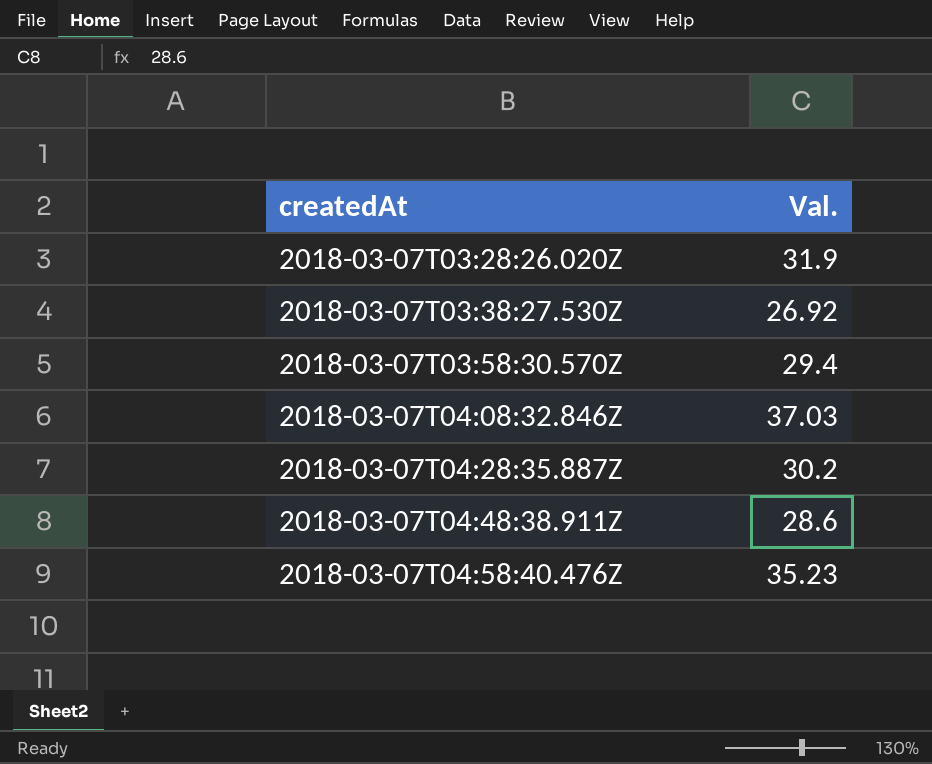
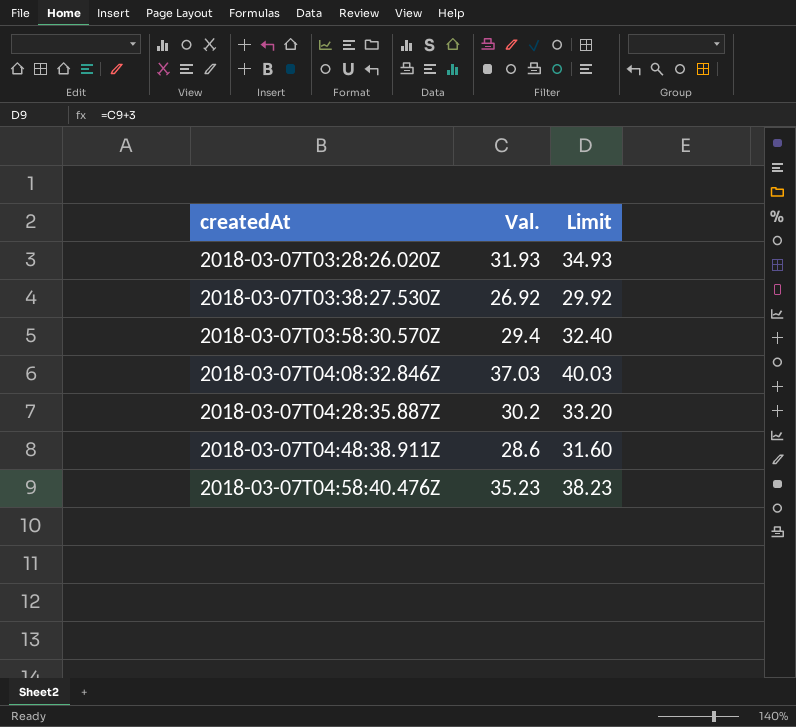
column Limit | formula: none -> [Val.] + 3
2018-03-07T03:28:26.020Z | Val.: 31.9 -> 31.93

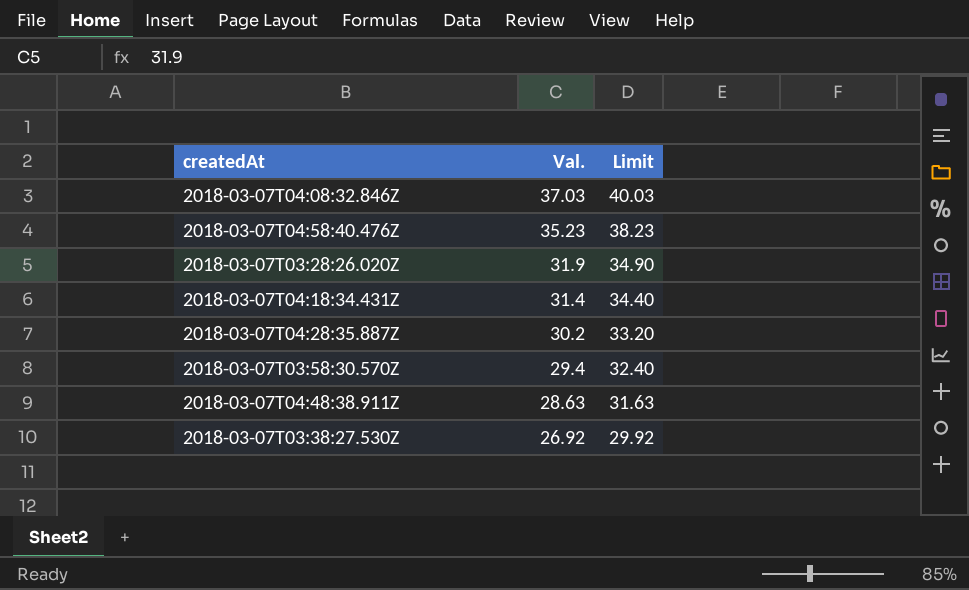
row order: createdAt ascending -> Val. descending
2018-03-07T03:28:26.020Z | Val.: 31.93 -> 31.9
2018-03-07T03:28:26.020Z | Limit: 34.93 -> 34.90
row 2018-03-07T04:18:34.431Z: none -> 31.4 | 34.40
2018-03-07T04:48:38.911Z | Val.: 28.6 -> 28.63
2018-03-07T04:48:38.911Z | Limit: 31.60 -> 31.63

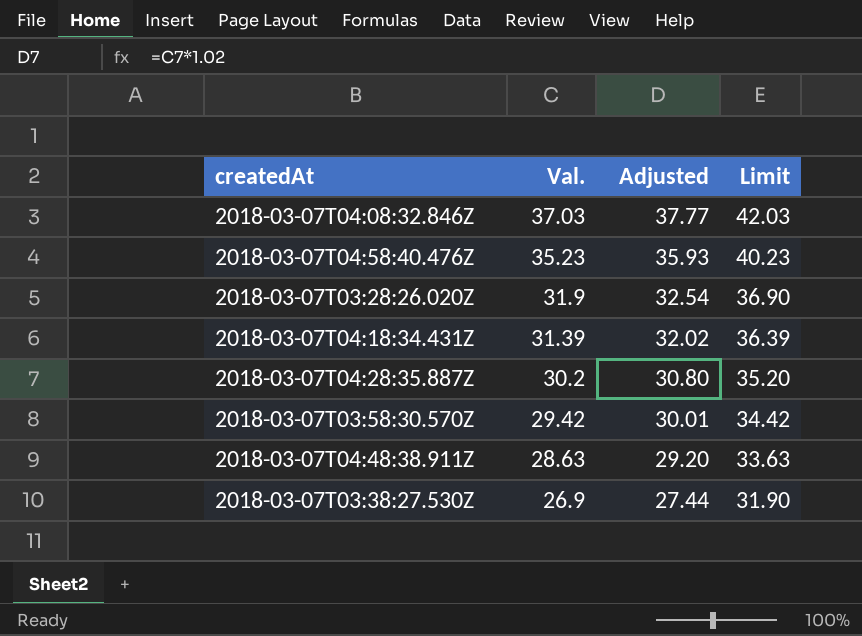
column Adjusted | formula: none -> [Val.] * 1.02
column Limit | formula: [Val.] + 3 -> [Val.] + 5
2018-03-07T04:18:34.431Z | Val.: 31.4 -> 31.39
2018-03-07T03:58:30.570Z | Val.: 29.4 -> 29.42
2018-03-07T03:38:27.530Z | Val.: 26.92 -> 26.9

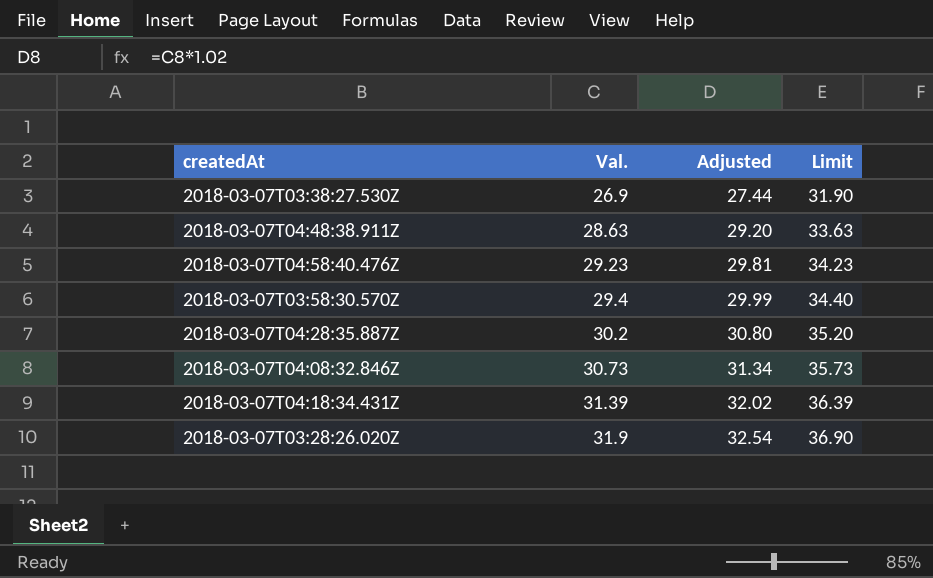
row order: Val. descending -> Val. ascending
2018-03-07T04:58:40.476Z | Val.: 35.23 -> 29.23
2018-03-07T04:58:40.476Z | Adjusted: 35.93 -> 29.81
2018-03-07T04:58:40.476Z | Limit: 40.23 -> 34.23
2018-03-07T03:58:30.570Z | Val.: 29.42 -> 29.4
2018-03-07T03:58:30.570Z | Adjusted: 30.01 -> 29.99
2018-03-07T03:58:30.570Z | Limit: 34.42 -> 34.40
2018-03-07T04:08:32.846Z | Val.: 37.03 -> 30.73
2018-03-07T04:08:32.846Z | Adjusted: 37.77 -> 31.34
2018-03-07T04:08:32.846Z | Limit: 42.03 -> 35.73

